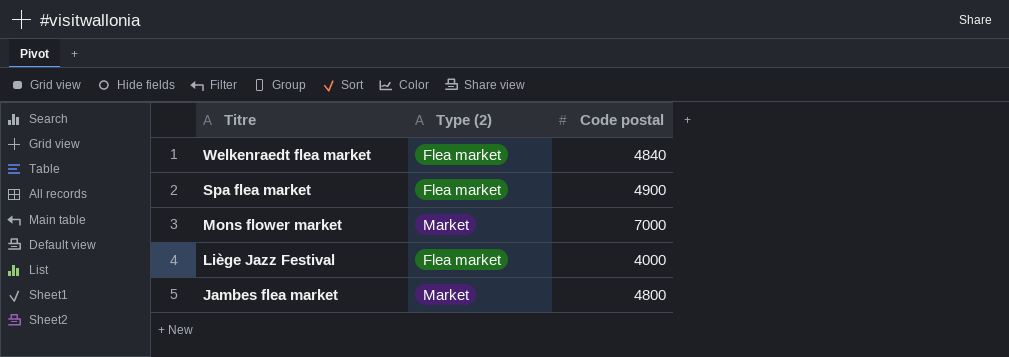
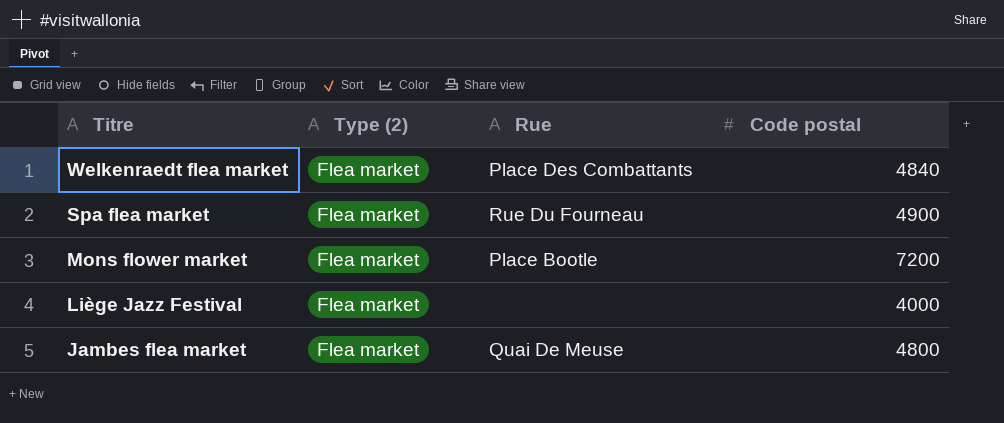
column Rue | position: none -> 3
Mons flower market | Type (2): Market -> Flea market
Mons flower market | Code postal: 7000 -> 7200
Jambes flea market | Type (2): Market -> Flea market

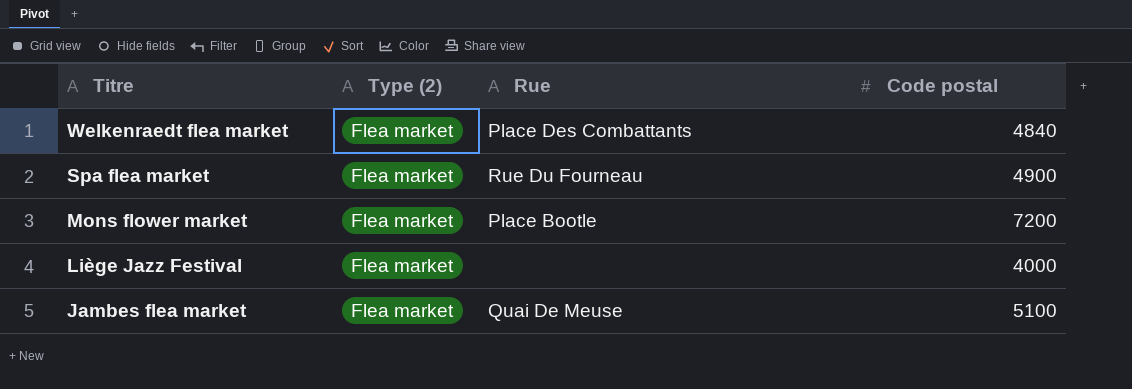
Jambes flea market | Code postal: 4800 -> 5100

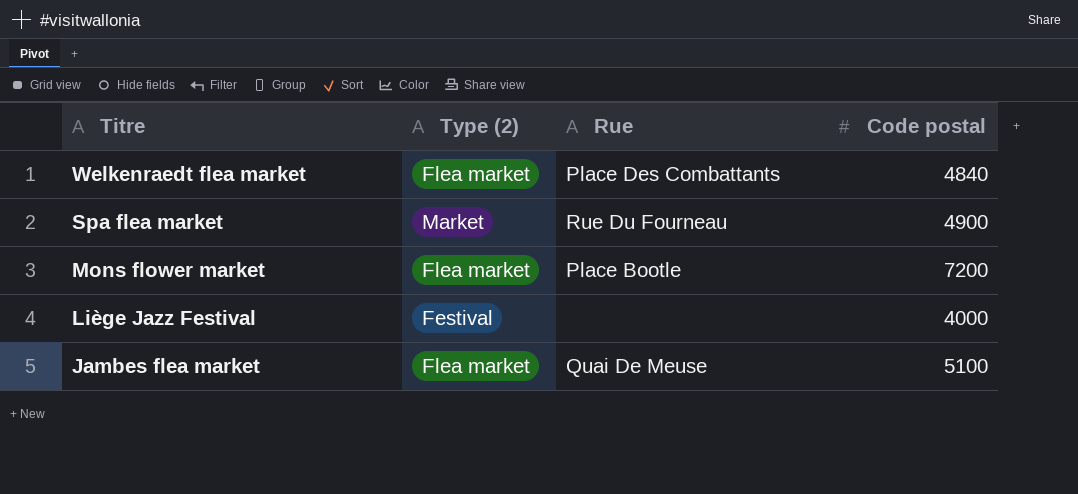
Spa flea market | Type (2): Flea market -> Market
Liège Jazz Festival | Type (2): Flea market -> Festival

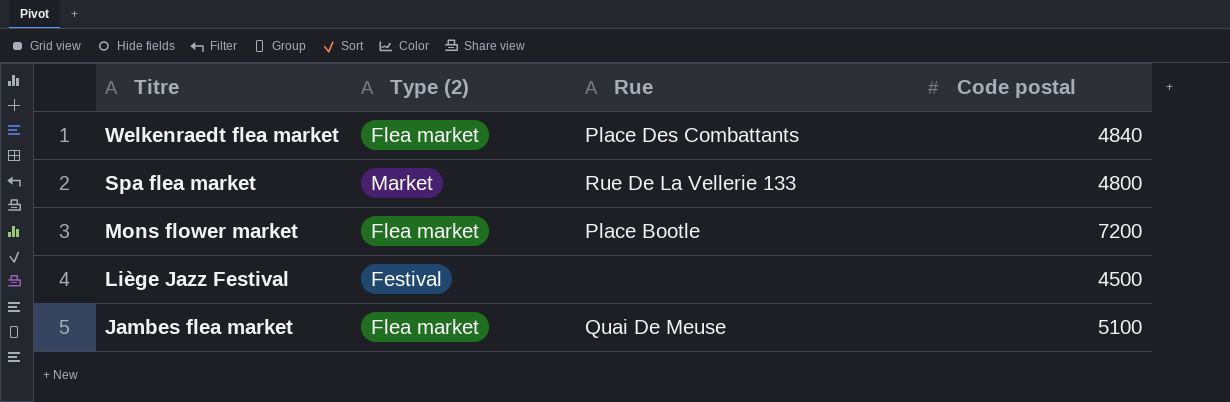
Spa flea market | Rue: Rue Du Fourneau -> Rue De La Vellerie 133
Spa flea market | Code postal: 4900 -> 4800
Liège Jazz Festival | Code postal: 4000 -> 4500

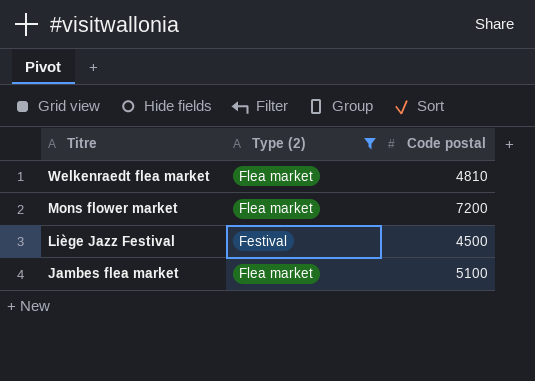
filter: none -> Type (2) != Market
column Rue | position: 3 -> none
Welkenraedt flea market | Code postal: 4840 -> 4810

